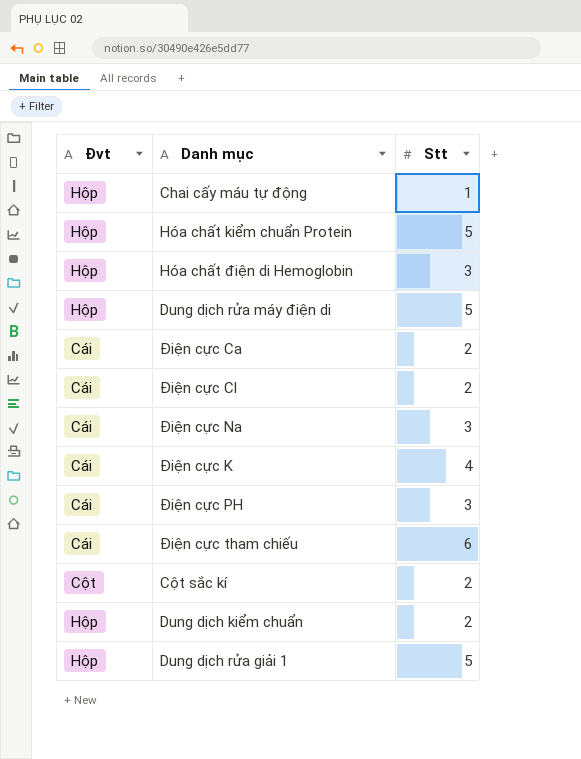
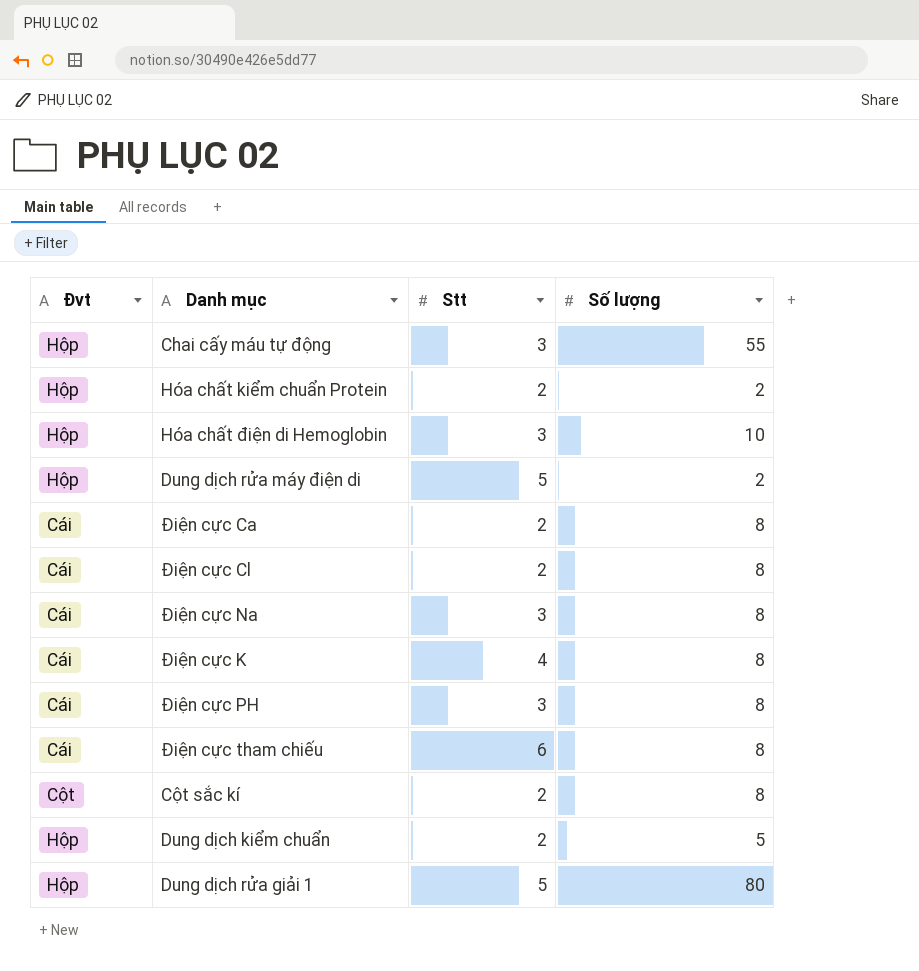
column Số lượng | position: none -> 4
Chai cấy máu tự động | Stt: 1 -> 3
Hóa chất kiểm chuẩn Protein | Stt: 5 -> 2

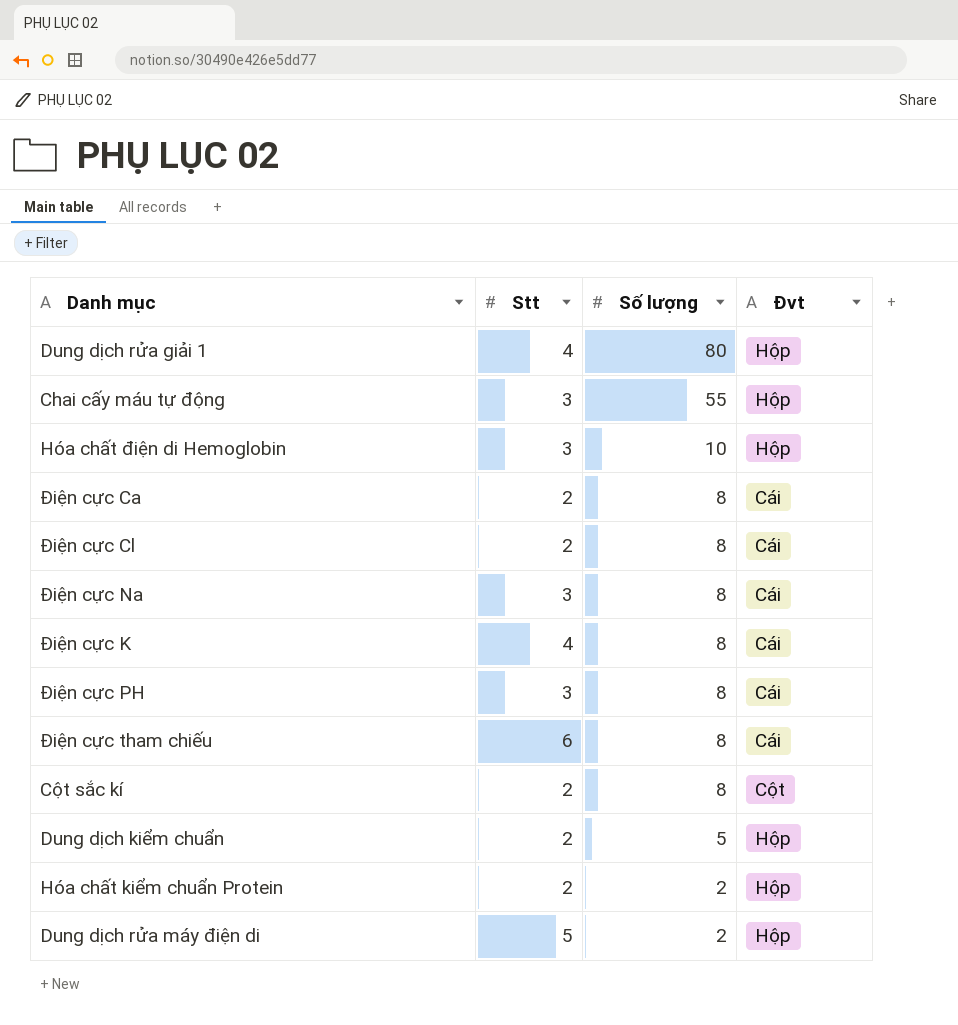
row order: none -> Số lượng descending
column Đvt | position: 1 -> 4
Dung dịch rửa giải 1 | Stt: 5 -> 4

